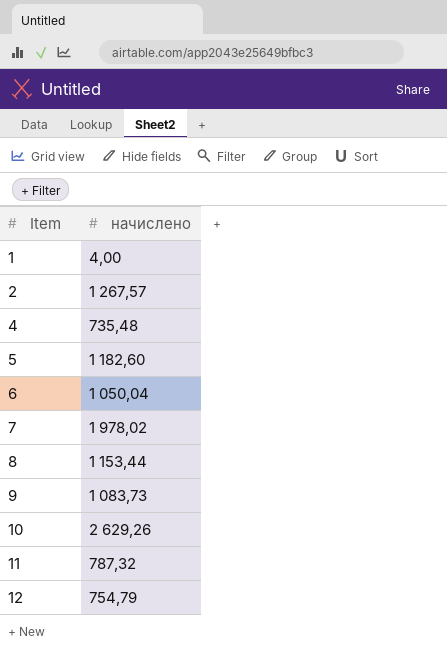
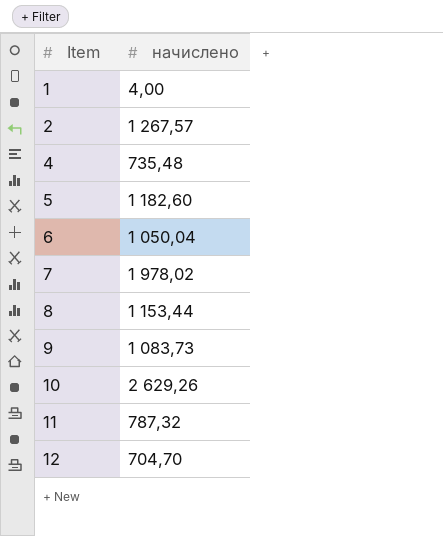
12 | начислено: 754,79 -> 704,70

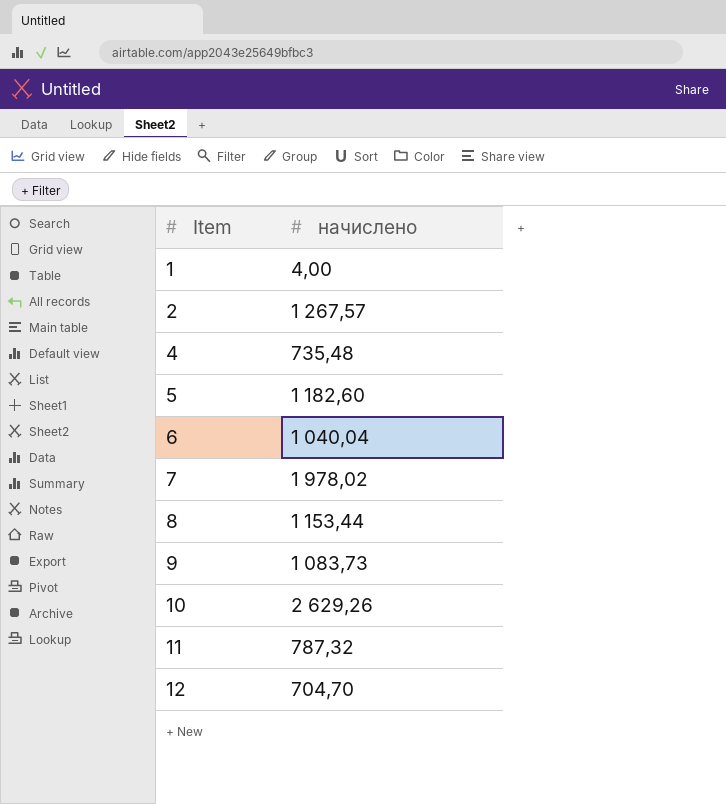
6 | начислено: 1 050,04 -> 1 040,04

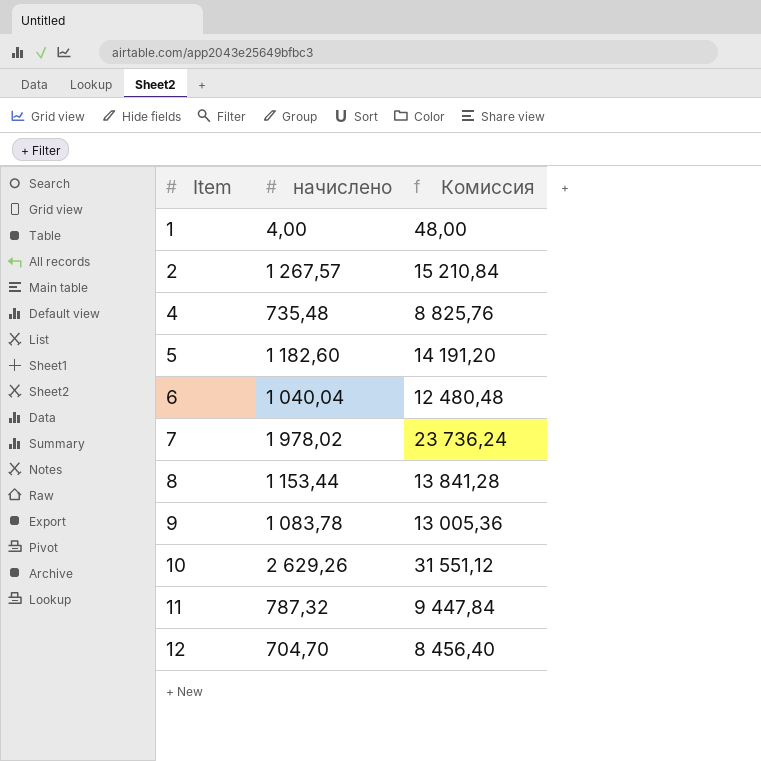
column Комиссия | formula: none -> [начислено] * 12
9 | начислено: 1 083,73 -> 1 083,78

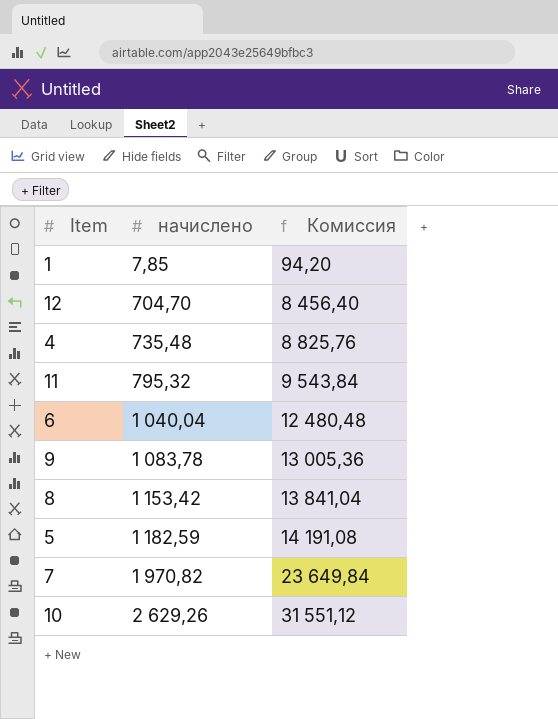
row order: Item ascending -> начислено ascending
row 2: 1 267,57 | 15 210,84 -> none
1 | начислено: 4,00 -> 7,85
1 | Комиссия: 48,00 -> 94,20
11 | начислено: 787,32 -> 795,32
11 | Комиссия: 9 447,84 -> 9 543,84
8 | начислено: 1 153,44 -> 1 153,42
8 | Комиссия: 13 841,28 -> 13 841,04
5 | начислено: 1 182,60 -> 1 182,59
5 | Комиссия: 14 191,20 -> 14 191,08
7 | начислено: 1 978,02 -> 1 970,82
7 | Комиссия: 23 736,24 -> 23 649,84

